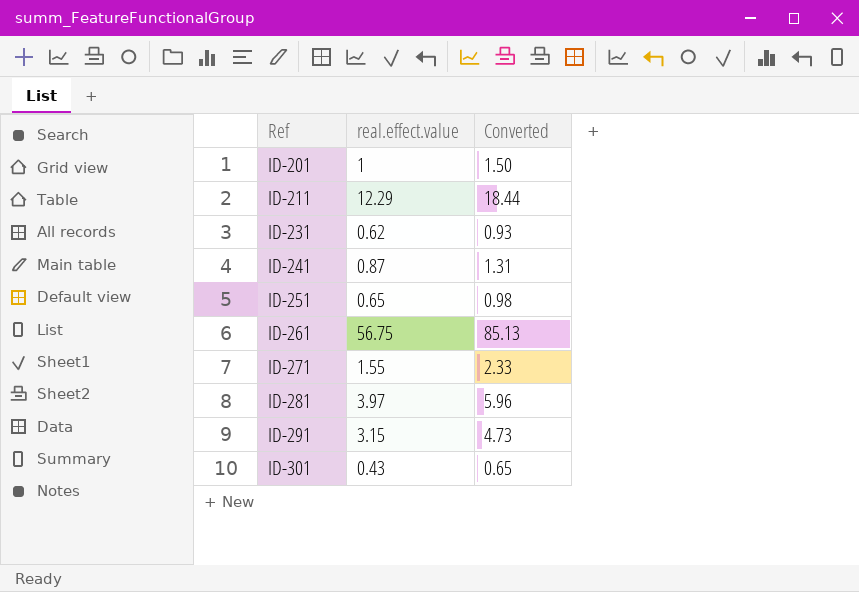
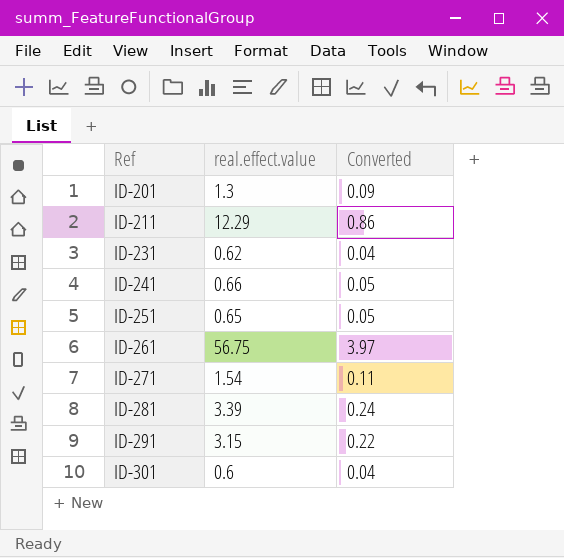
column Converted | formula: [real.effect.value] * 1.5 -> [real.effect.value] * 0.07
ID-201 | real.effect.value: 1 -> 1.3
ID-241 | real.effect.value: 0.87 -> 0.66
ID-271 | real.effect.value: 1.55 -> 1.54
ID-281 | real.effect.value: 3.97 -> 3.39
ID-301 | real.effect.value: 0.43 -> 0.6

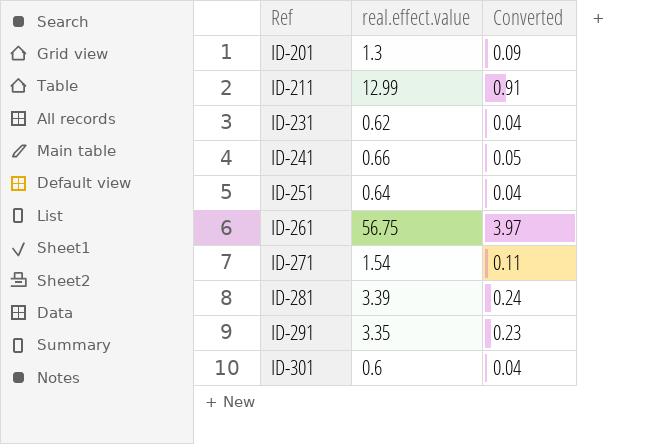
ID-211 | real.effect.value: 12.29 -> 12.99
ID-211 | Converted: 0.86 -> 0.91
ID-251 | real.effect.value: 0.65 -> 0.64
ID-251 | Converted: 0.05 -> 0.04
ID-291 | real.effect.value: 3.15 -> 3.35
ID-291 | Converted: 0.22 -> 0.23

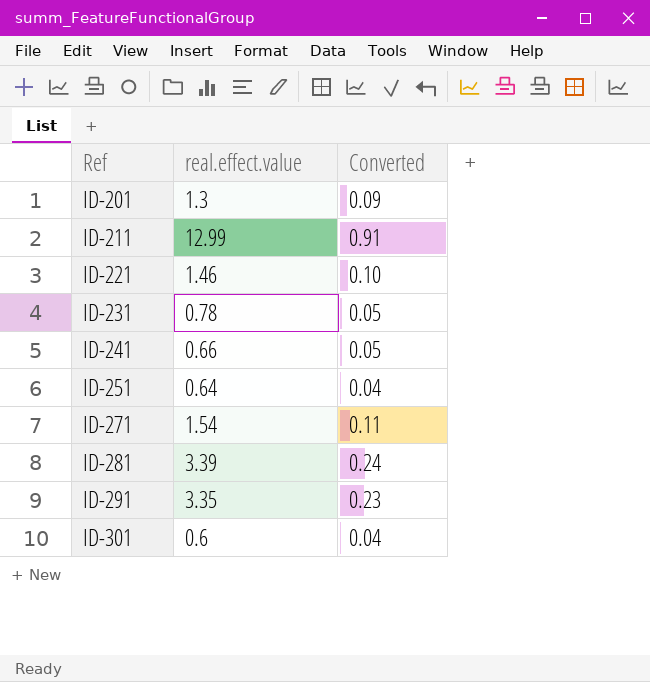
row ID-261: 56.75 | 3.97 -> none
row ID-221: none -> 1.46 | 0.10
ID-231 | real.effect.value: 0.62 -> 0.78
ID-231 | Converted: 0.04 -> 0.05

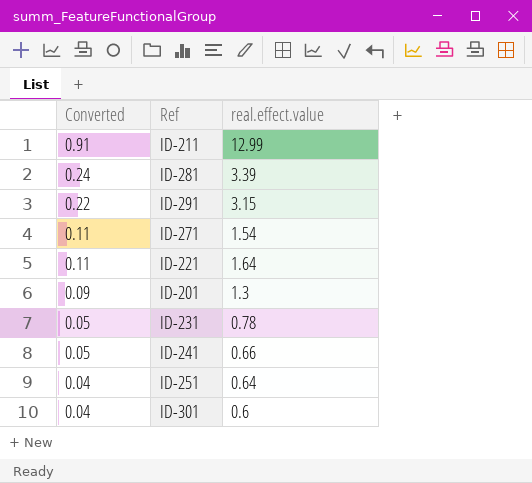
row order: Ref ascending -> Converted descending
column Converted | position: 3 -> 1
ID-291 | Converted: 0.23 -> 0.22
ID-291 | real.effect.value: 3.35 -> 3.15
ID-221 | Converted: 0.10 -> 0.11
ID-221 | real.effect.value: 1.46 -> 1.64

